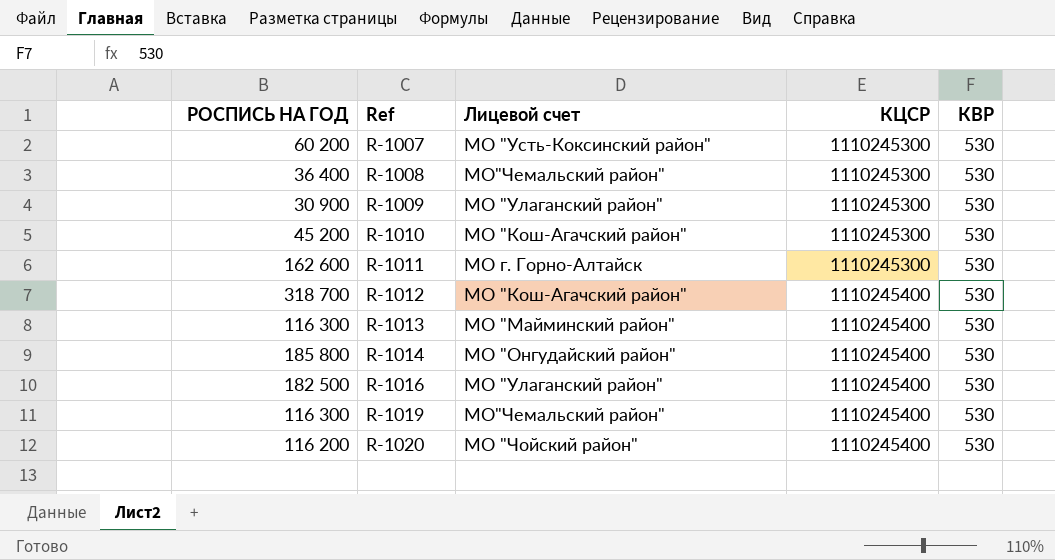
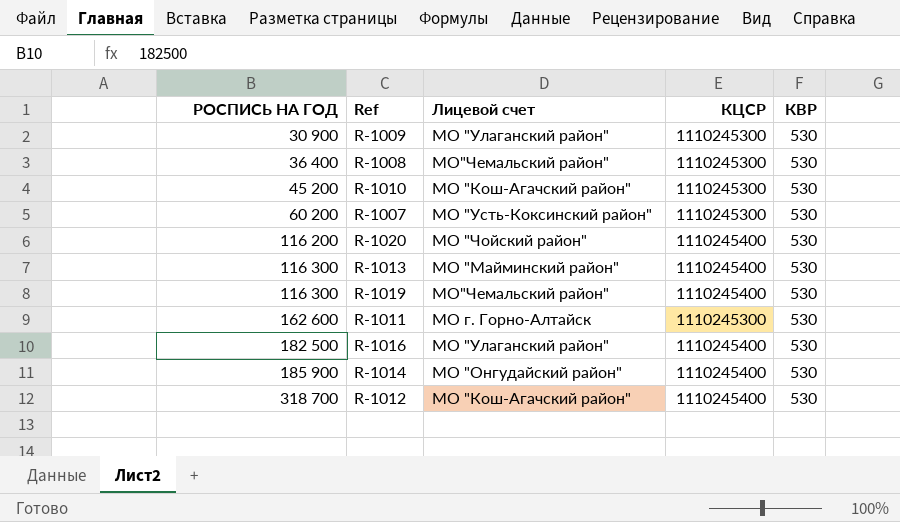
row order: Ref ascending -> РОСПИСЬ НА ГОД ascending
R-1014 | РОСПИСЬ НА ГОД: 185 800 -> 185 900

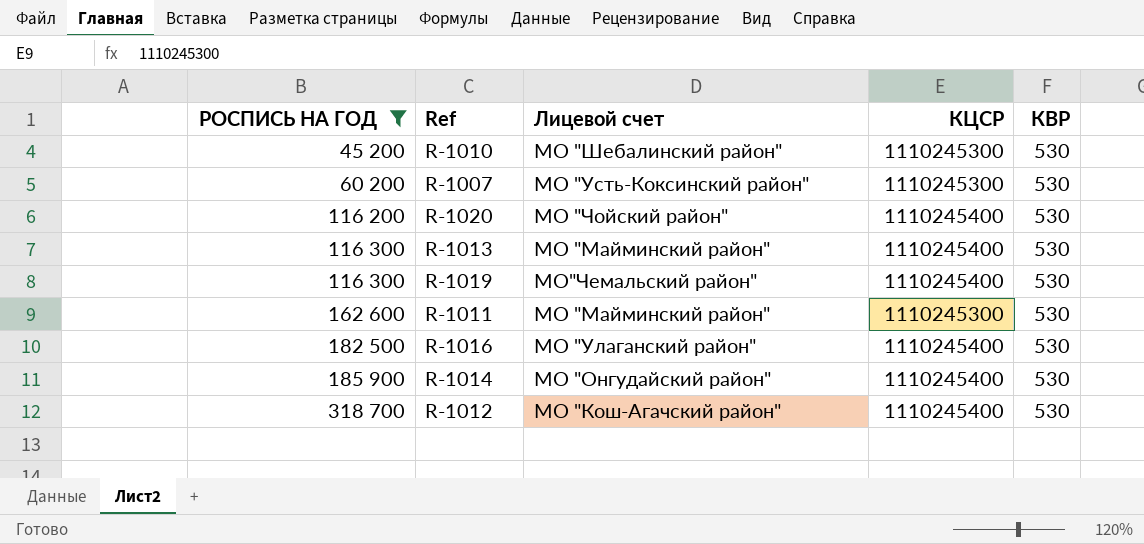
filter: none -> РОСПИСЬ НА ГОД >= 45 200
R-1010 | Лицевой счет: МО "Кош-Агачский район" -> МО "Шебалинский район"
R-1011 | Лицевой счет: МО г. Горно-Алтайск -> МО "Майминский район"

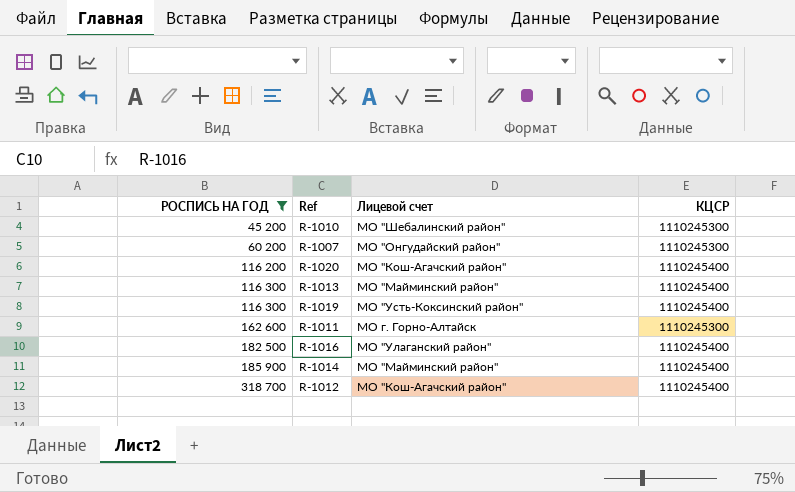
column КВР | position: 5 -> none
R-1007 | Лицевой счет: МО "Усть-Коксинский район" -> МО "Онгудайский район"
R-1020 | Лицевой счет: МО "Чойский район" -> МО "Кош-Агачский район"
R-1019 | Лицевой счет: МО"Чемальский район" -> МО "Усть-Коксинский район"
R-1011 | Лицевой счет: МО "Майминский район" -> МО г. Горно-Алтайск
R-1014 | Лицевой счет: МО "Онгудайский район" -> МО "Майминский район"

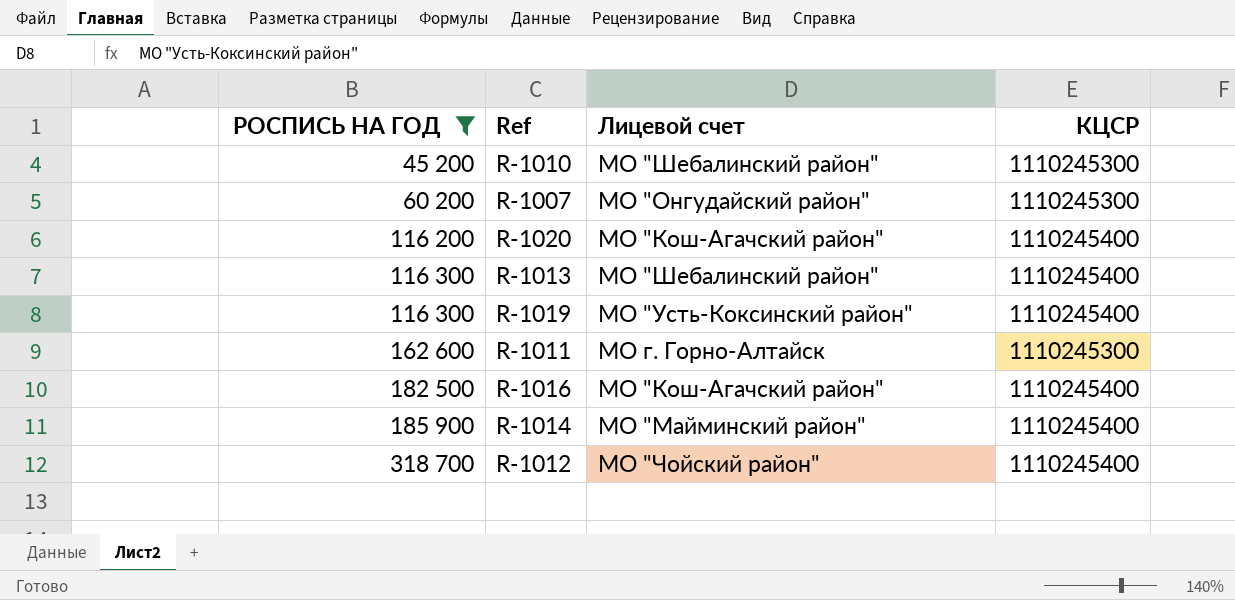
R-1013 | Лицевой счет: МО "Майминский район" -> МО "Шебалинский район"
R-1016 | Лицевой счет: МО "Улаганский район" -> МО "Кош-Агачский район"
R-1012 | Лицевой счет: МО "Кош-Агачский район" -> МО "Чойский район"

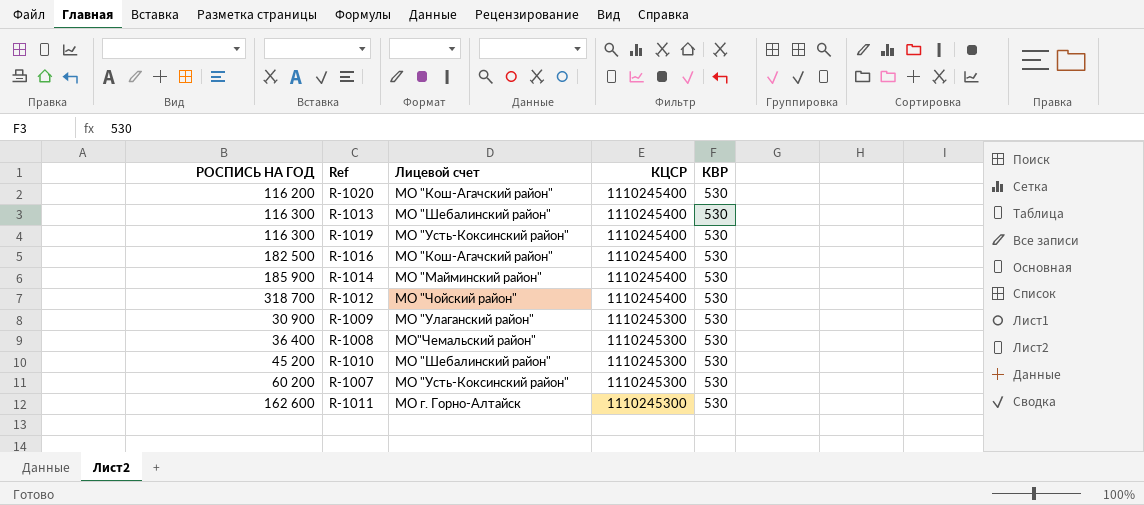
filter: РОСПИСЬ НА ГОД >= 45 200 -> none
row order: РОСПИСЬ НА ГОД ascending -> КЦСР descending
column КВР | position: none -> 5
R-1007 | Лицевой счет: МО "Онгудайский район" -> МО "Усть-Коксинский район"

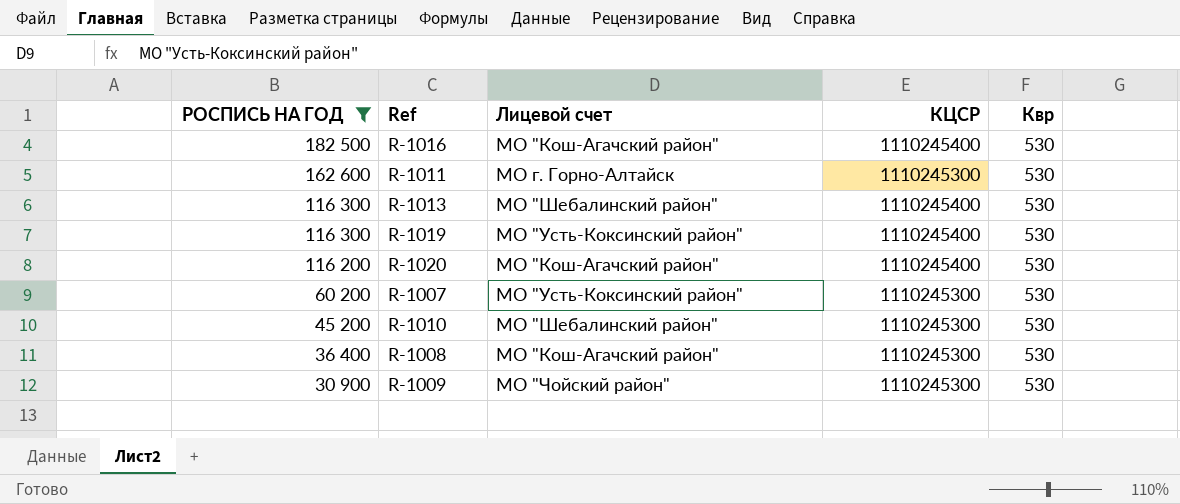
filter: none -> РОСПИСЬ НА ГОД <= 182 500
row order: КЦСР descending -> РОСПИСЬ НА ГОД descending
column name: КВР -> Квр
R-1008 | Лицевой счет: МО"Чемальский район" -> МО "Кош-Агачский район"
R-1009 | Лицевой счет: МО "Улаганский район" -> МО "Чойский район"

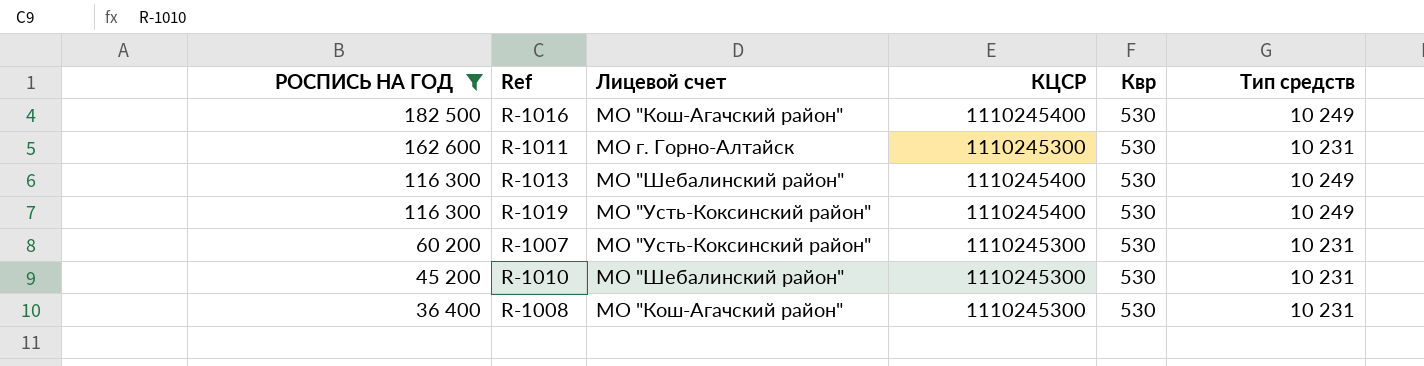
column Тип средств | position: none -> 6
row R-1020: 116 200 | МО "Кош-Агачский район" | 1110245400 | 530 -> none
row R-1009: 30 900 | МО "Чойский район" | 1110245300 | 530 -> none

